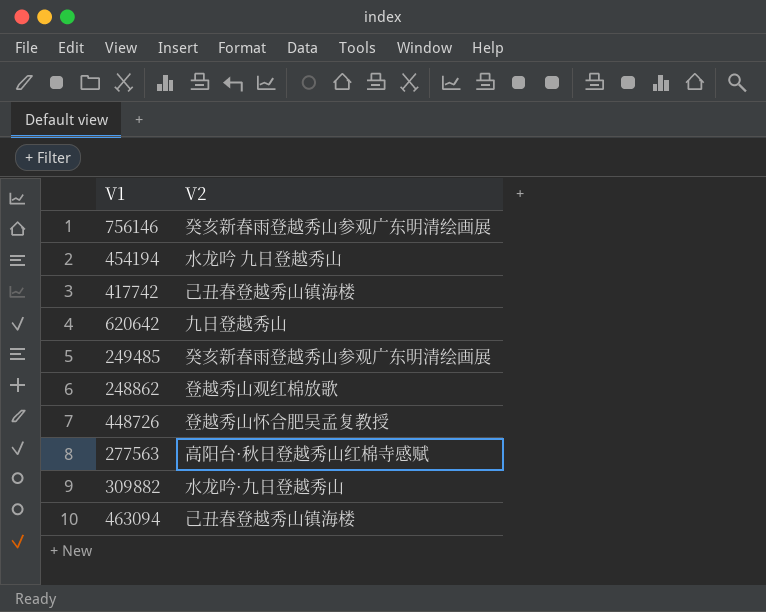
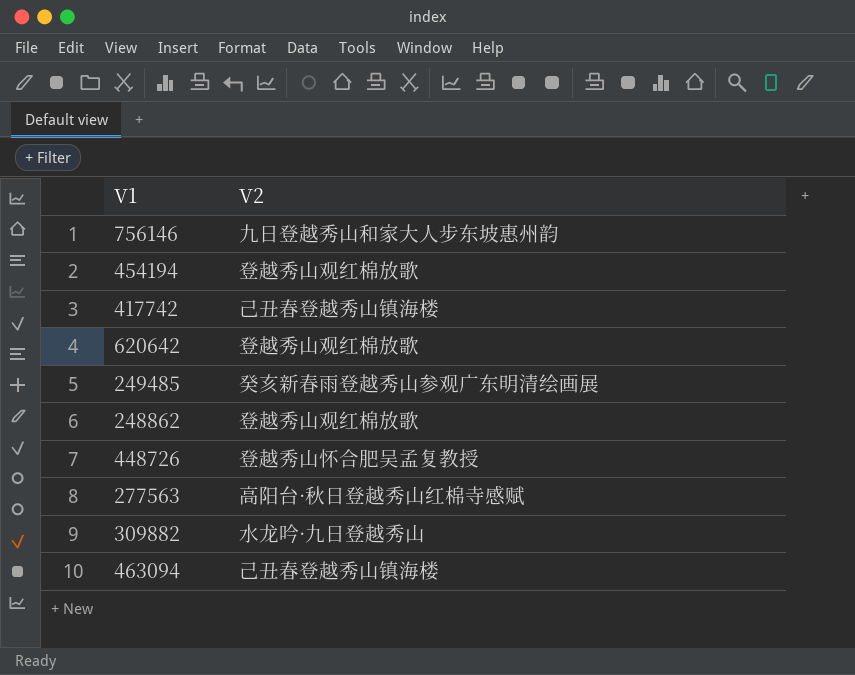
756146 | V2: 癸亥新春雨登越秀山参观广东明清绘画展 -> 九日登越秀山和家大人步东坡惠州韵
454194 | V2: 水龙吟 九日登越秀山 -> 登越秀山观红棉放歌
620642 | V2: 九日登越秀山 -> 登越秀山观红棉放歌

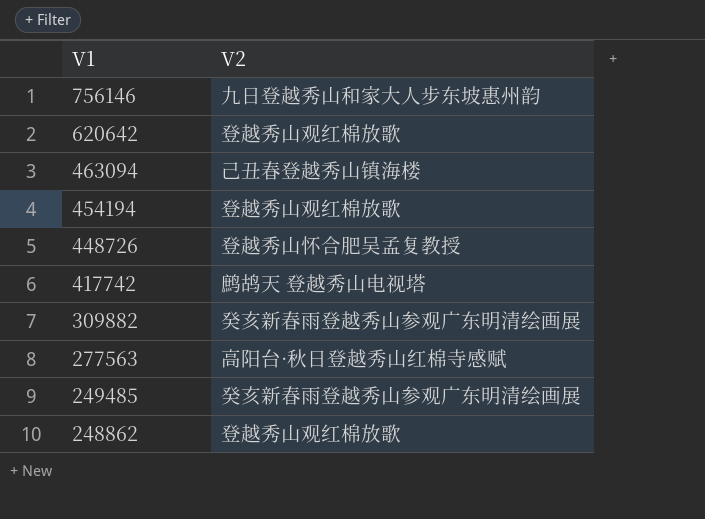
row order: none -> V1 descending
417742 | V2: 己丑春登越秀山镇海楼 -> 鹧鸪天 登越秀山电视塔
309882 | V2: 水龙吟·九日登越秀山 -> 癸亥新春雨登越秀山参观广东明清绘画展

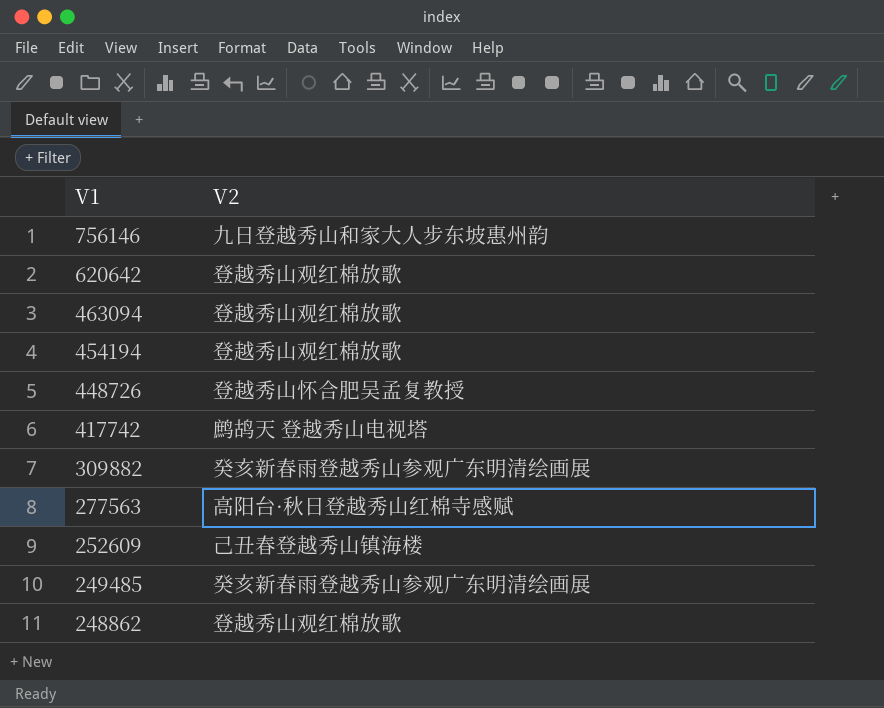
463094 | V2: 己丑春登越秀山镇海楼 -> 登越秀山观红棉放歌
row 252609: none -> 己丑春登越秀山镇海楼

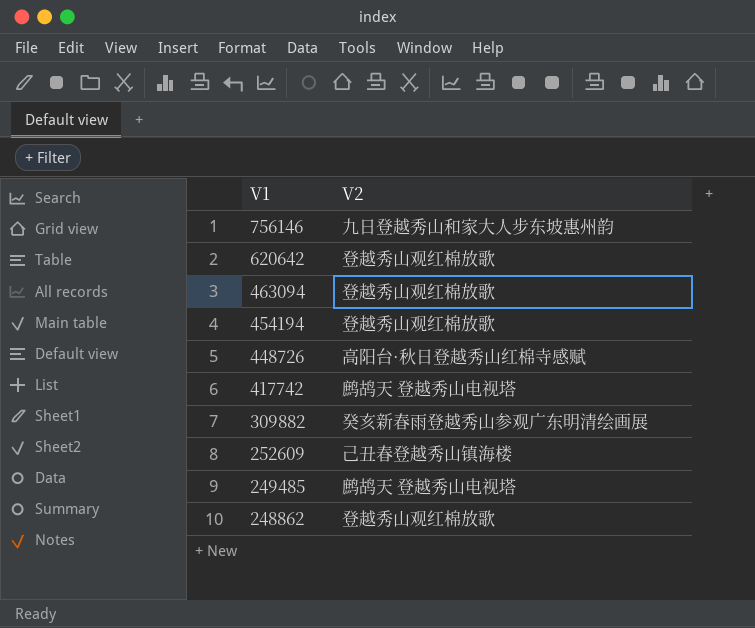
row 277563: 高阳台·秋日登越秀山红棉寺感赋 -> none
448726 | V2: 登越秀山怀合肥吴孟复教授 -> 高阳台·秋日登越秀山红棉寺感赋
249485 | V2: 癸亥新春雨登越秀山参观广东明清绘画展 -> 鹧鸪天 登越秀山电视塔

